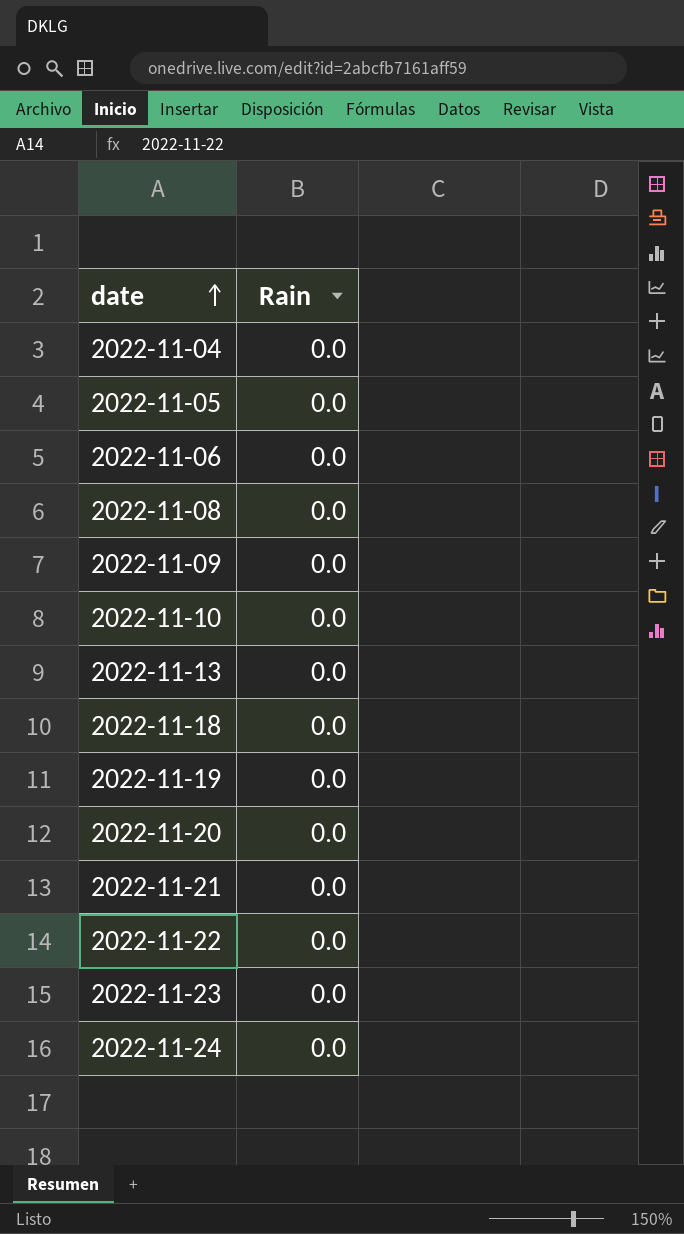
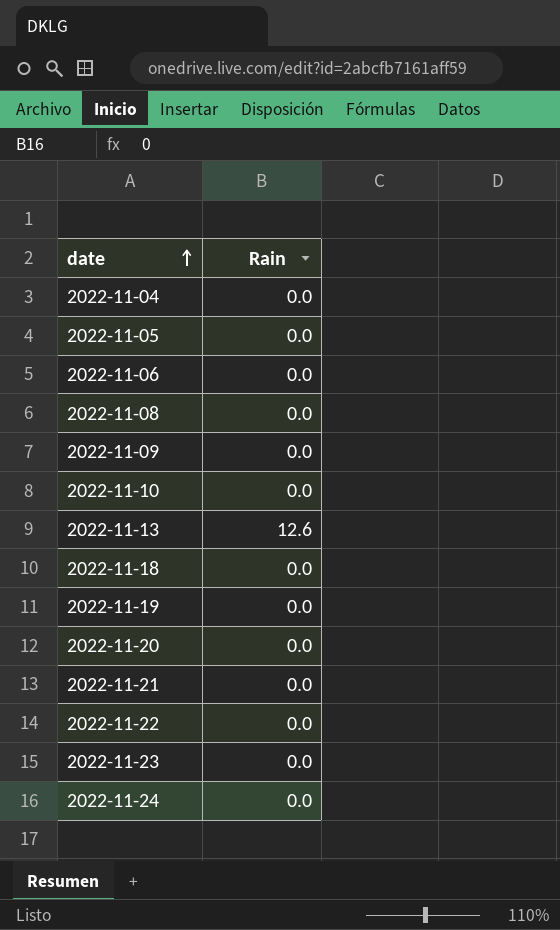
2022-11-13 | Rain: 0.0 -> 12.6

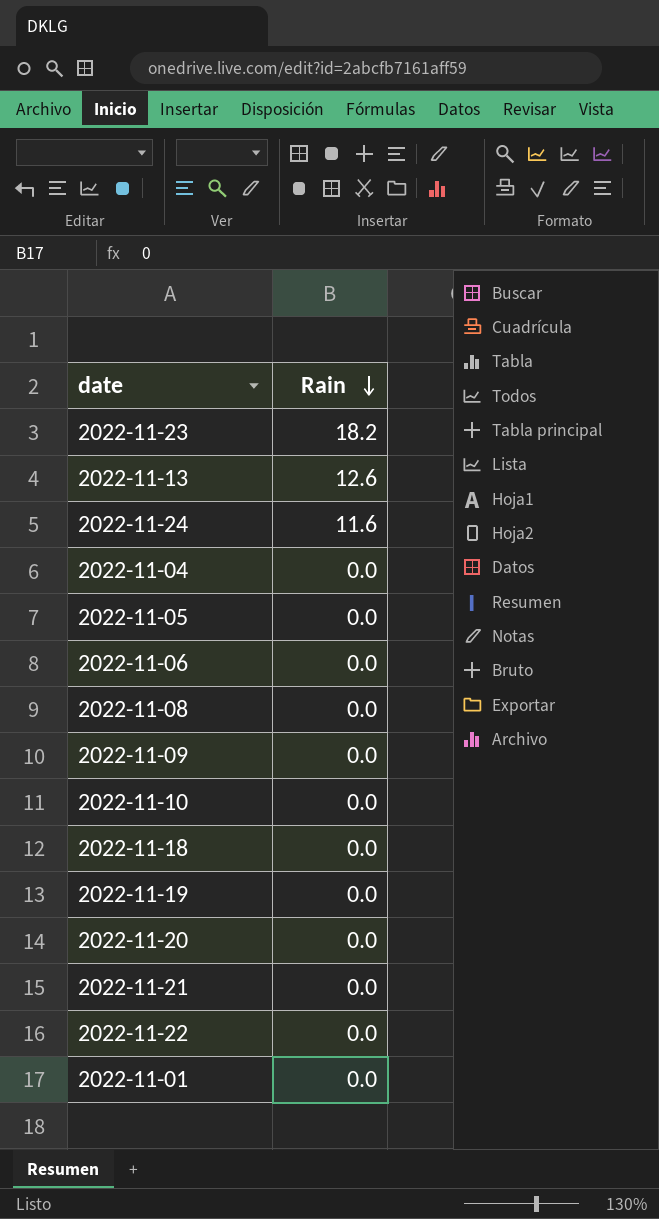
row order: date ascending -> Rain descending
2022-11-23 | Rain: 0.0 -> 18.2
2022-11-24 | Rain: 0.0 -> 11.6
row 2022-11-01: none -> 0.0

